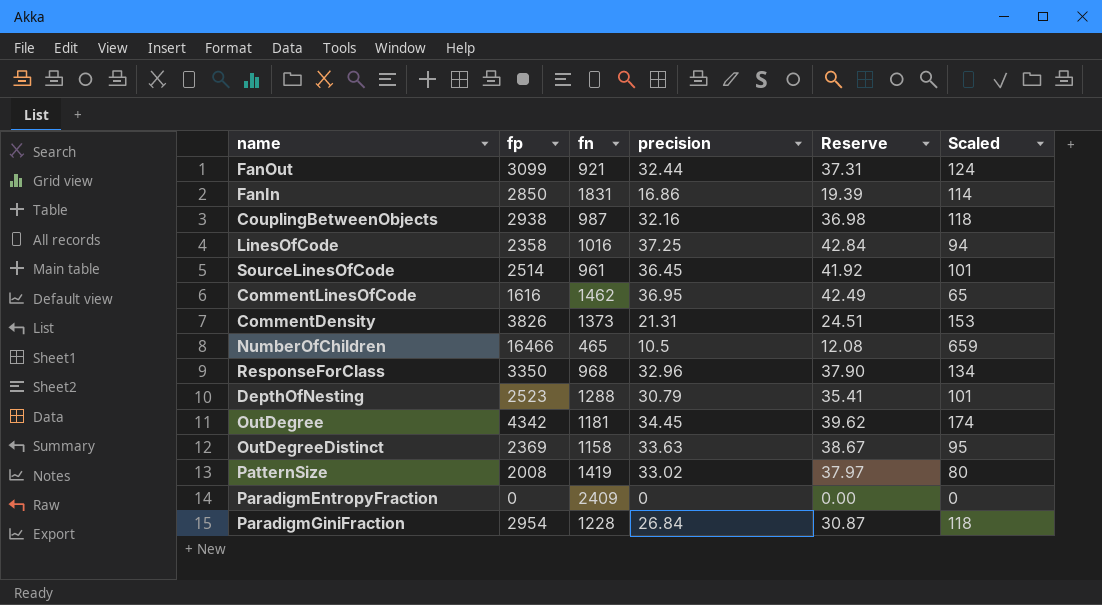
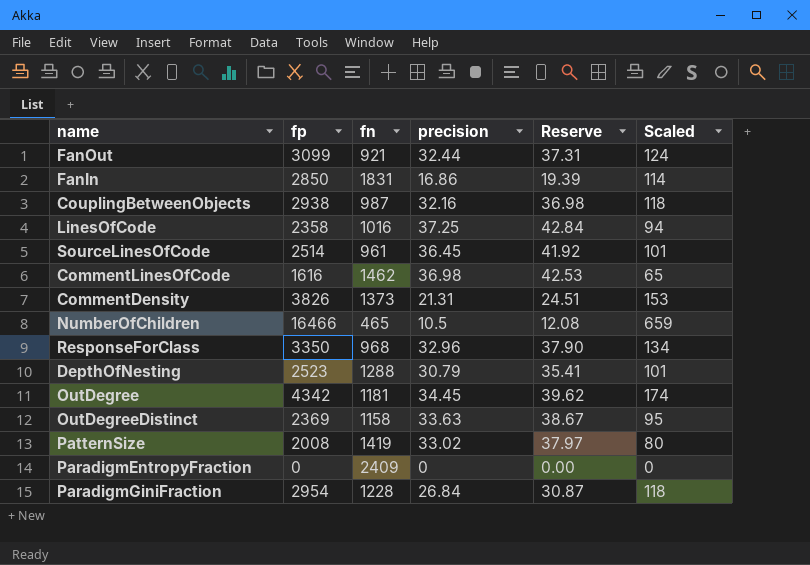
CommentLinesOfCode | precision: 36.95 -> 36.98
CommentLinesOfCode | Reserve: 42.49 -> 42.53

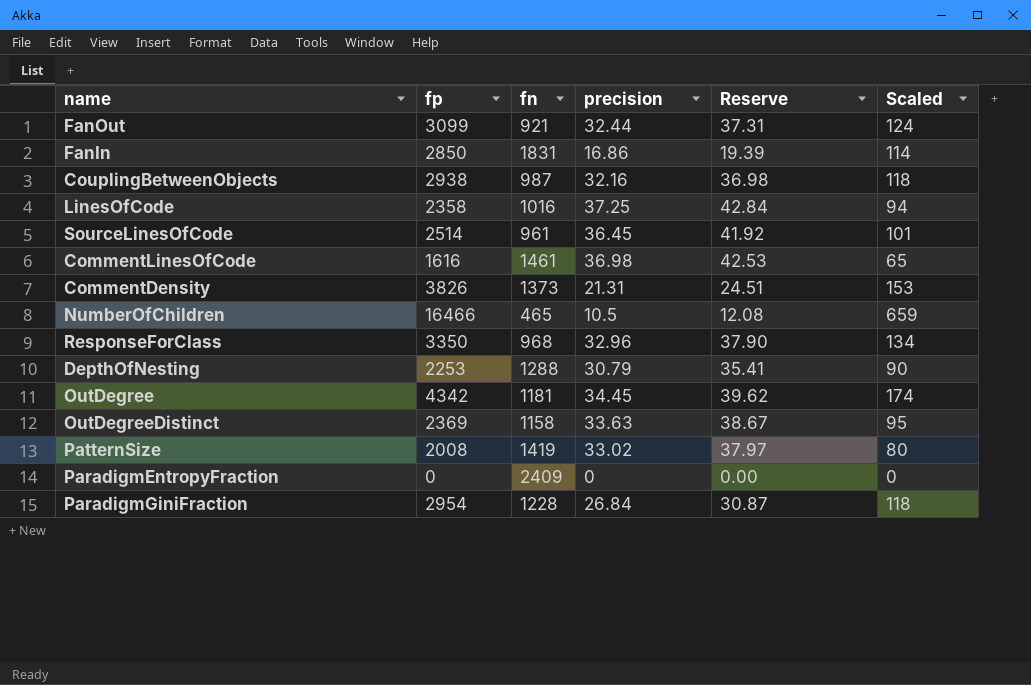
CommentLinesOfCode | fn: 1462 -> 1461
DepthOfNesting | fp: 2523 -> 2253
DepthOfNesting | Scaled: 101 -> 90

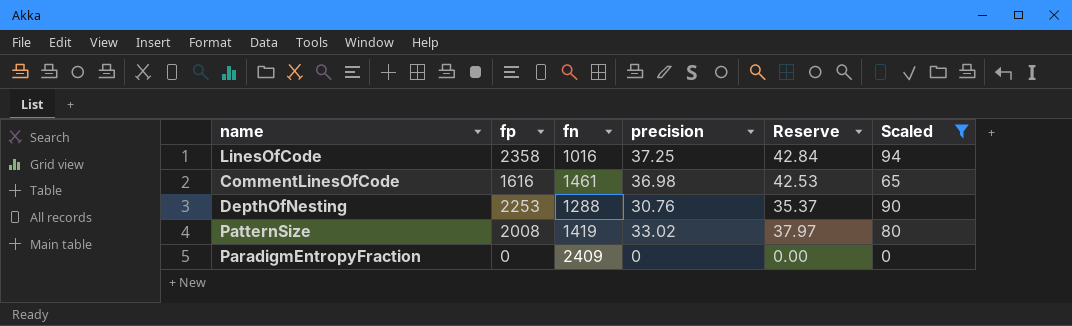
filter: none -> Scaled <= 94
DepthOfNesting | precision: 30.79 -> 30.76
DepthOfNesting | Reserve: 35.41 -> 35.37

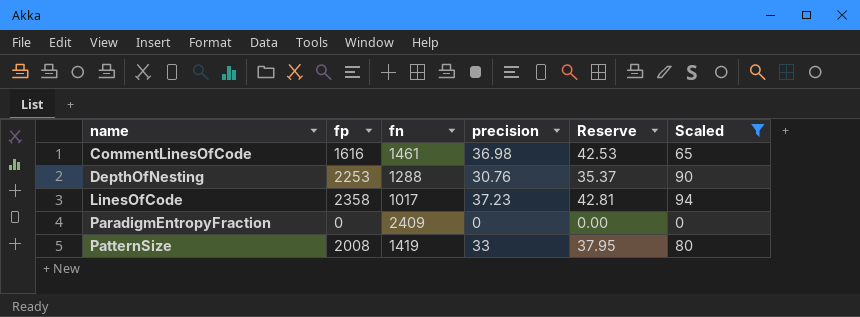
row order: none -> name ascending
LinesOfCode | fn: 1016 -> 1017
LinesOfCode | precision: 37.25 -> 37.23
LinesOfCode | Reserve: 42.84 -> 42.81
PatternSize | precision: 33.02 -> 33
PatternSize | Reserve: 37.97 -> 37.95

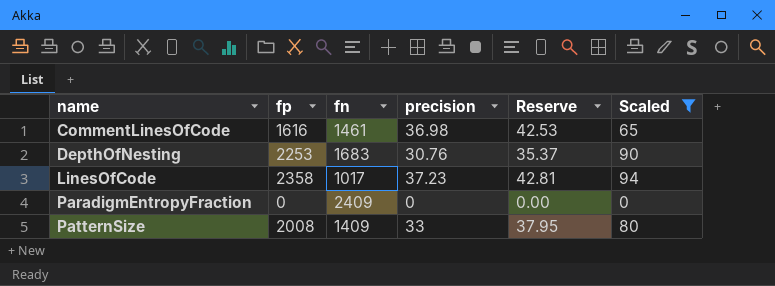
DepthOfNesting | fn: 1288 -> 1683
PatternSize | fn: 1419 -> 1409

